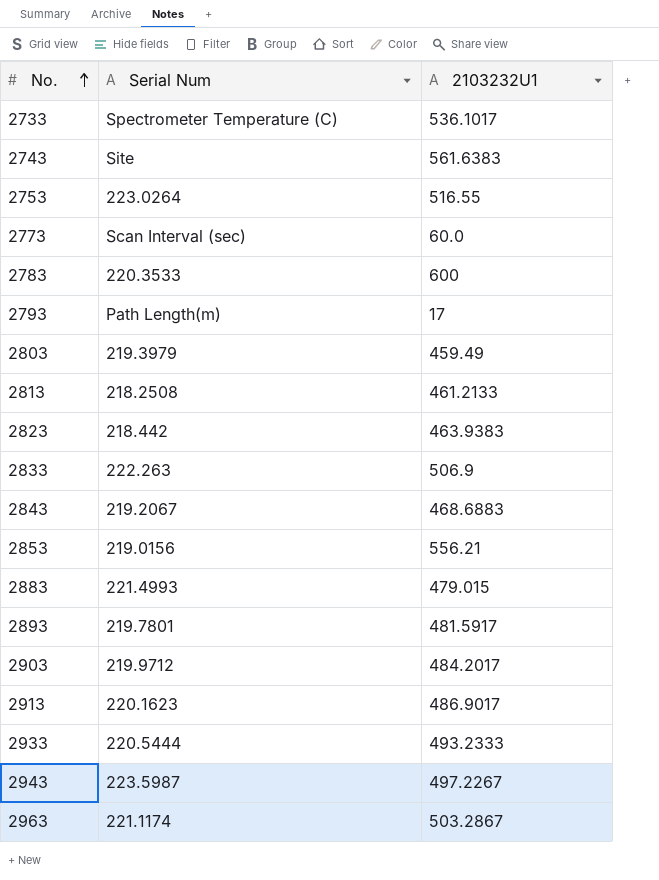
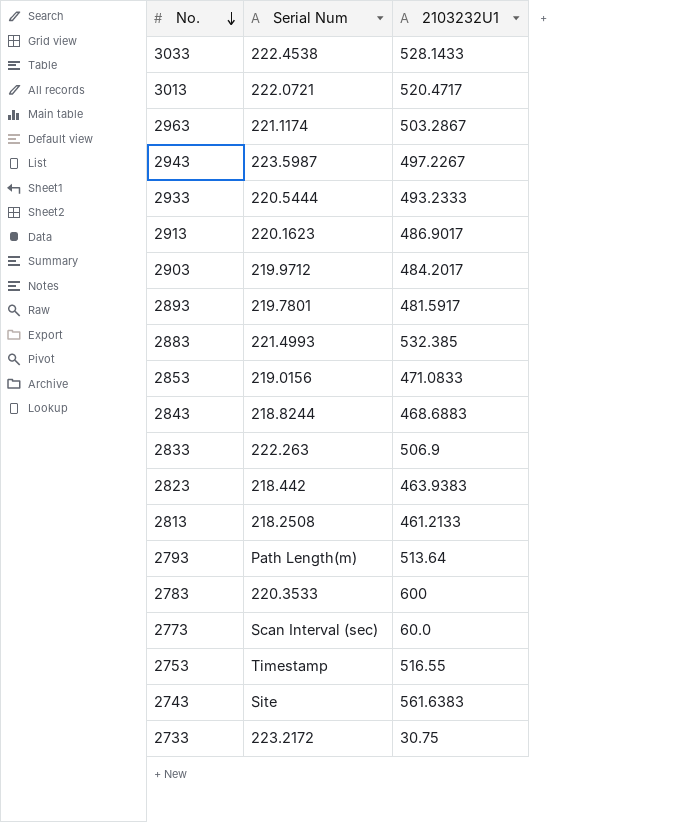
row order: No. ascending -> No. descending
row 2803: 219.3979 | 459.49 -> none
row 3033: none -> 222.4538 | 528.1433
row 3013: none -> 222.0721 | 520.4717
2883 | 2103232U1: 479.015 -> 532.385
2853 | 2103232U1: 556.21 -> 471.0833
2843 | Serial Num: 219.2067 -> 218.8244
2793 | 2103232U1: 17 -> 513.64
2753 | Serial Num: 223.0264 -> Timestamp
2733 | Serial Num: Spectrometer Temperature (C) -> 223.2172
2733 | 2103232U1: 536.1017 -> 30.75

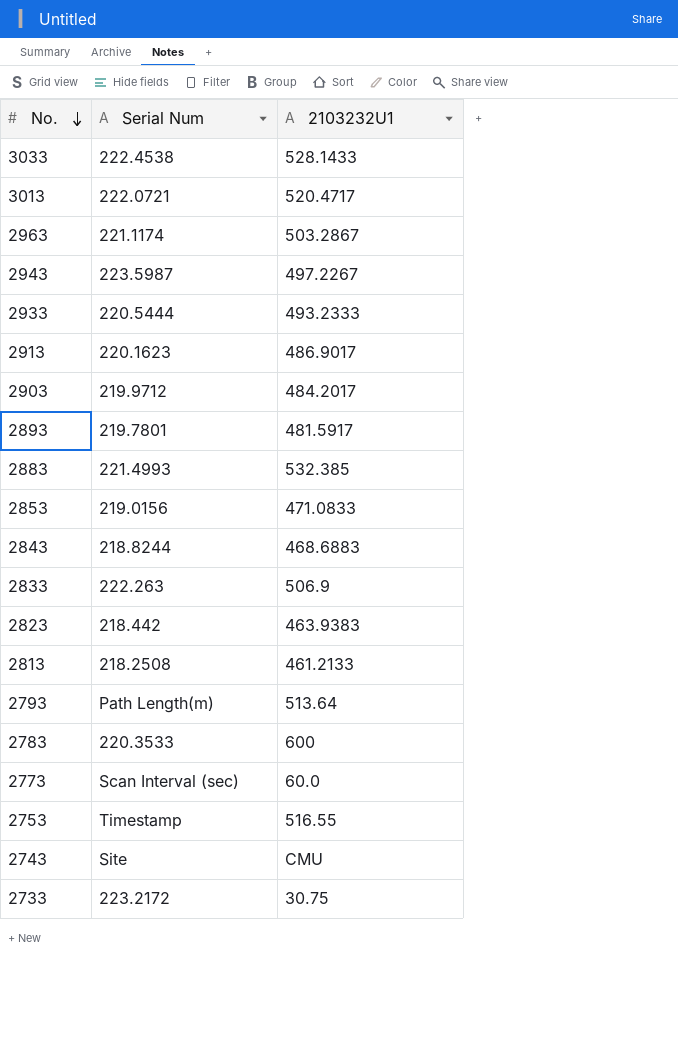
2743 | 2103232U1: 561.6383 -> CMU

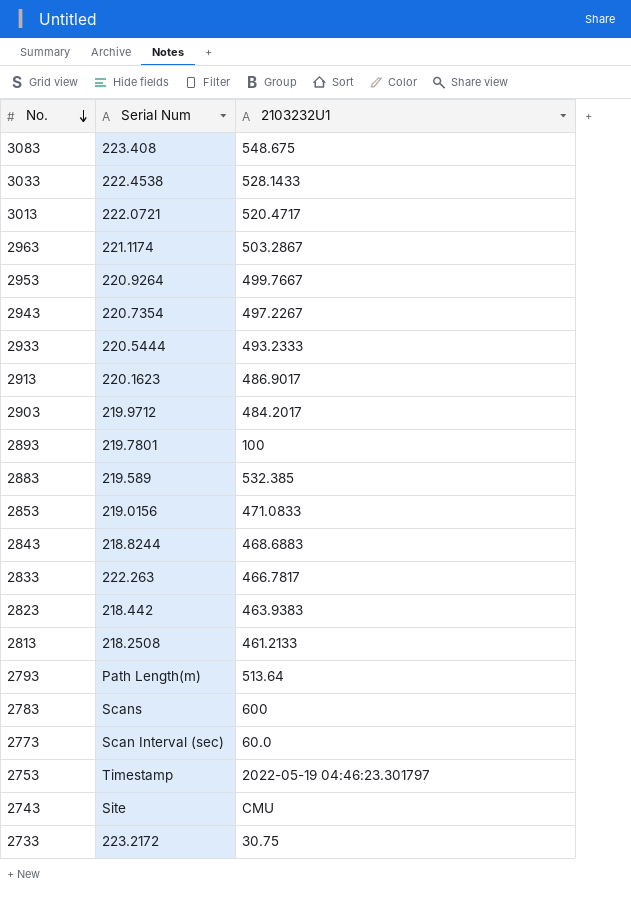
row 3083: none -> 223.408 | 548.675
row 2953: none -> 220.9264 | 499.7667
2943 | Serial Num: 223.5987 -> 220.7354
2893 | 2103232U1: 481.5917 -> 100
2883 | Serial Num: 221.4993 -> 219.589
2833 | 2103232U1: 506.9 -> 466.7817
2783 | Serial Num: 220.3533 -> Scans
2753 | 2103232U1: 516.55 -> 2022-05-19 04:46:23.301797

